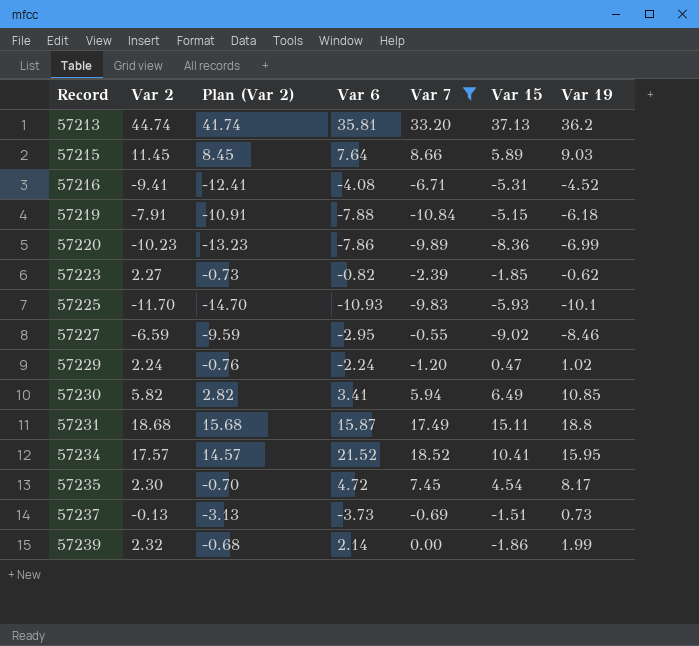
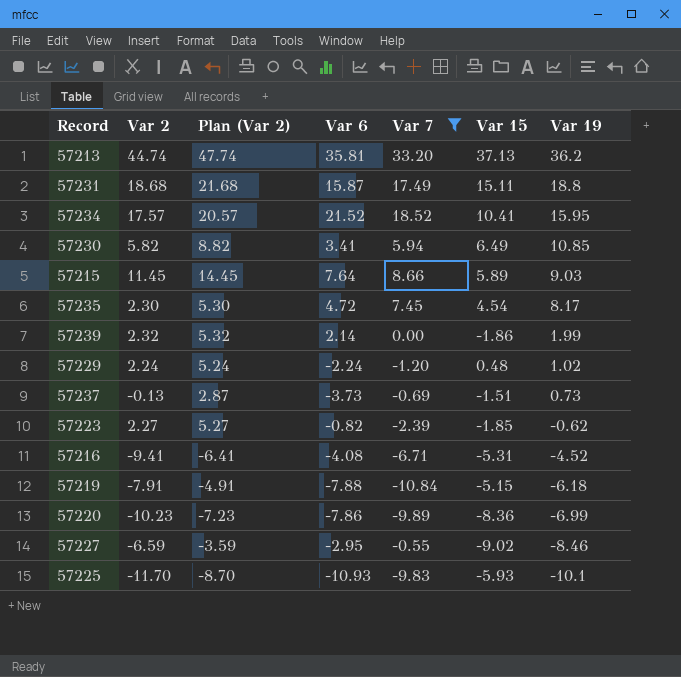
row order: Record ascending -> Var 19 descending
column Plan (Var 2) | formula: [Var 2] - 3 -> [Var 2] + 3
57229 | Var 15: 0.47 -> 0.48

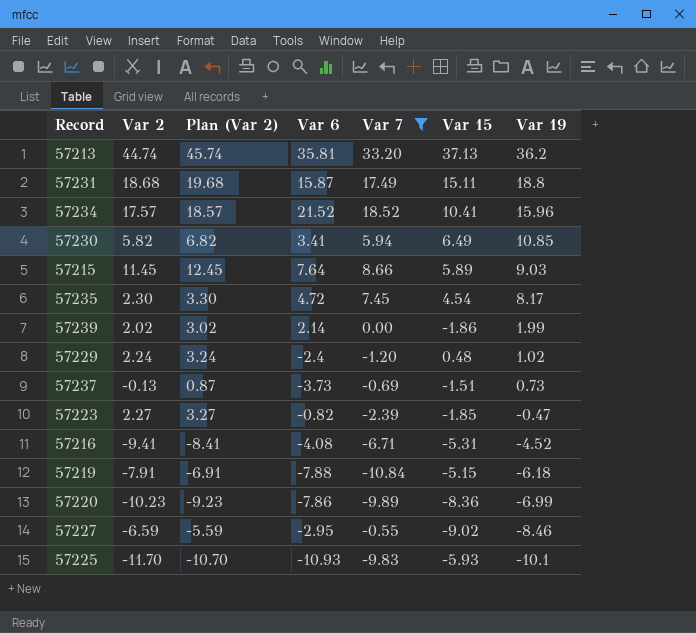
column Plan (Var 2) | formula: [Var 2] + 3 -> [Var 2] + 1
57234 | Var 19: 15.95 -> 15.96
57239 | Var 2: 2.32 -> 2.02
57229 | Var 6: -2.24 -> -2.4
57223 | Var 19: -0.62 -> -0.47

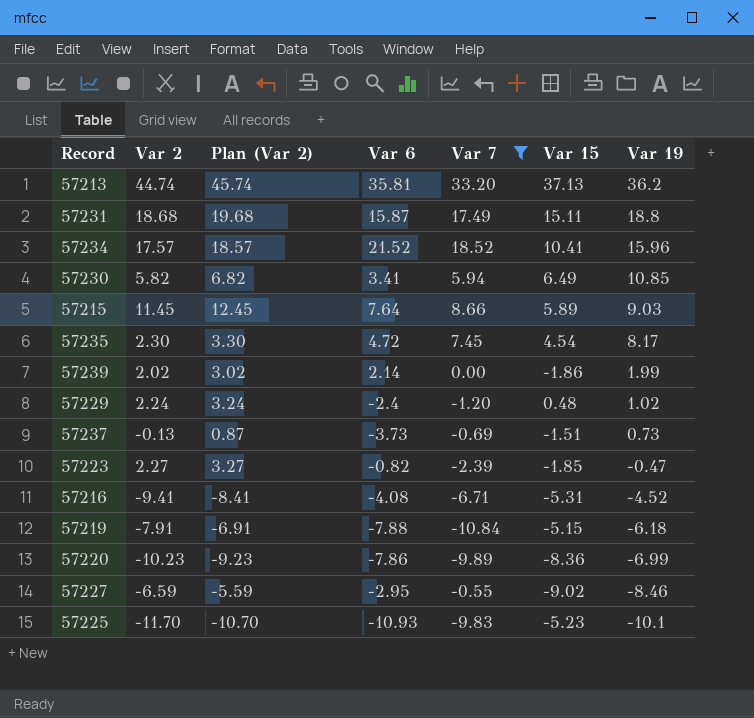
57225 | Var 15: -5.93 -> -5.23

